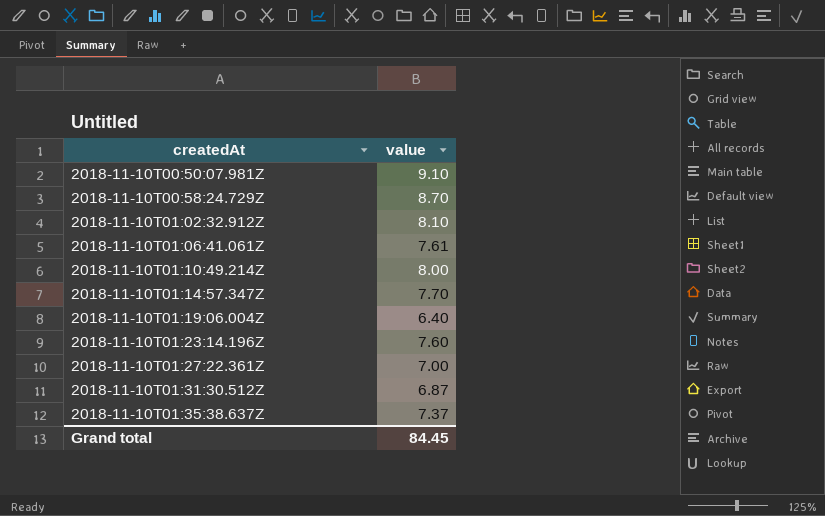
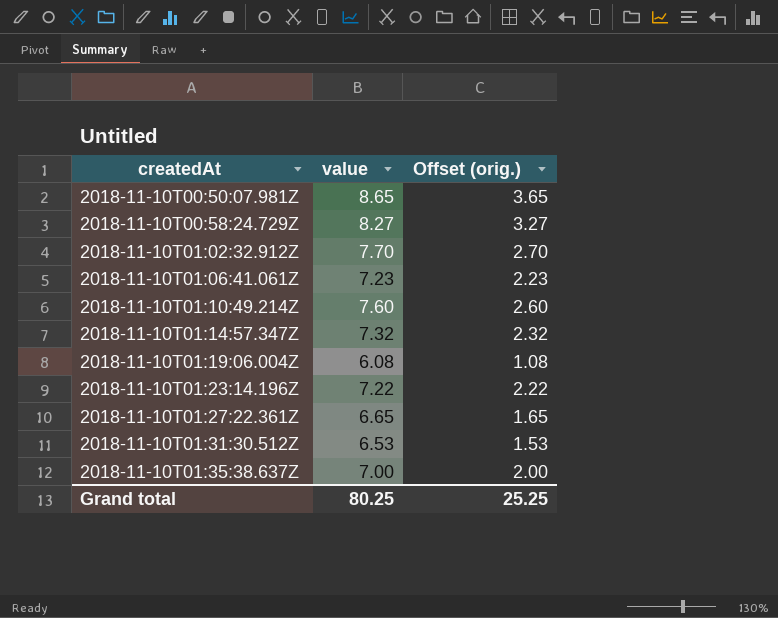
column Offset (orig.) | formula: none -> [value] - 5
2018-11-10T00:50:07.981Z | value: 9.10 -> 8.65
2018-11-10T00:58:24.729Z | value: 8.70 -> 8.27
2018-11-10T01:02:32.912Z | value: 8.10 -> 7.70
2018-11-10T01:06:41.061Z | value: 7.61 -> 7.23
2018-11-10T01:10:49.214Z | value: 8.00 -> 7.60
2018-11-10T01:14:57.347Z | value: 7.70 -> 7.32
2018-11-10T01:19:06.004Z | value: 6.40 -> 6.08
2018-11-10T01:23:14.196Z | value: 7.60 -> 7.22
2018-11-10T01:27:22.361Z | value: 7.00 -> 6.65
2018-11-10T01:31:30.512Z | value: 6.87 -> 6.53
2018-11-10T01:35:38.637Z | value: 7.37 -> 7.00
Grand total | value: 84.45 -> 80.25

